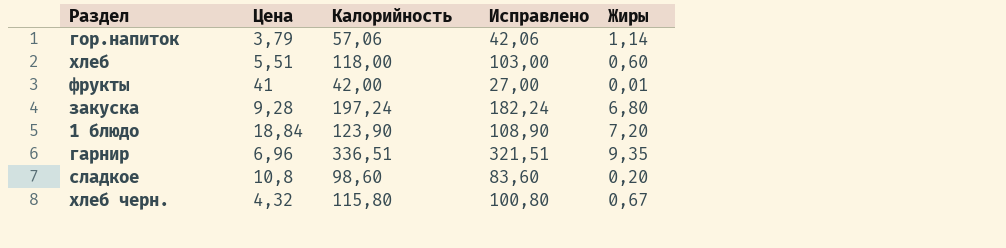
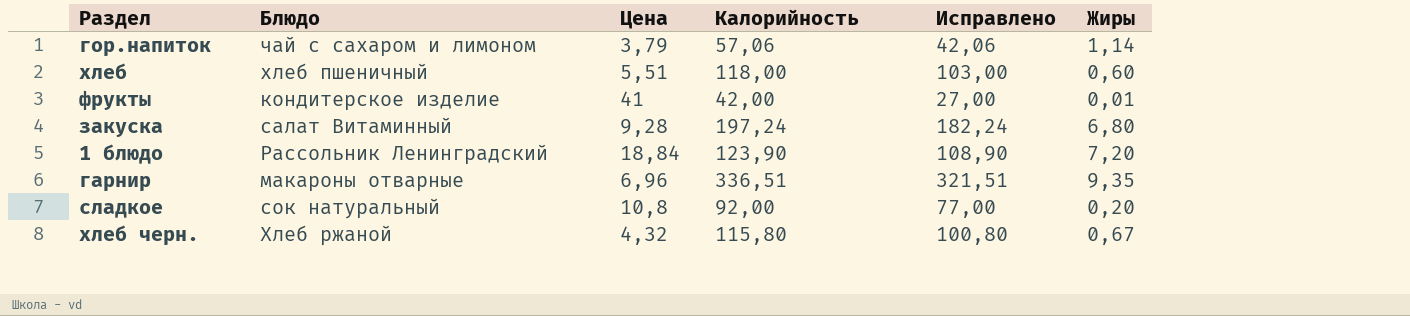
column Блюдо | position: none -> 2
сладкое | Калорийность: 98,60 -> 92,00
сладкое | Исправлено: 83,60 -> 77,00

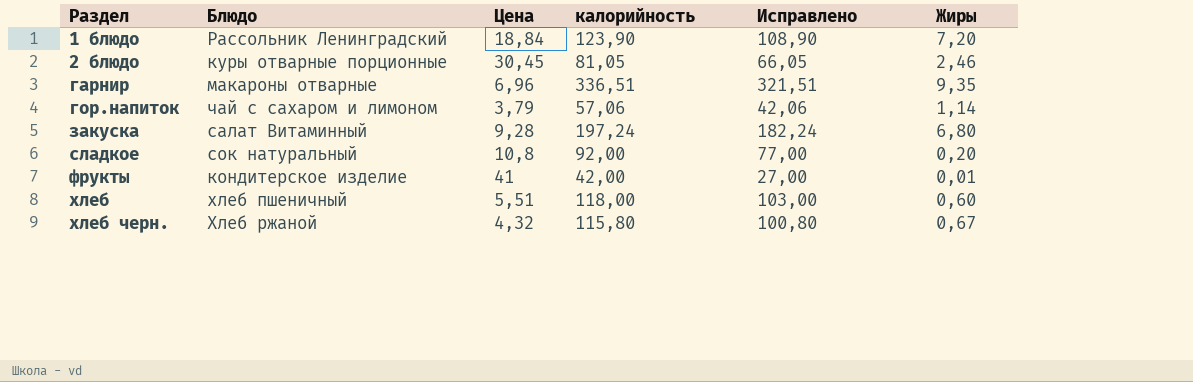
row order: none -> Раздел ascending
column name: Калорийность -> калорийность
row 2 блюдо: none -> куры отварные порционные | 30,45 | 81,05 | 66,05 | 2,46

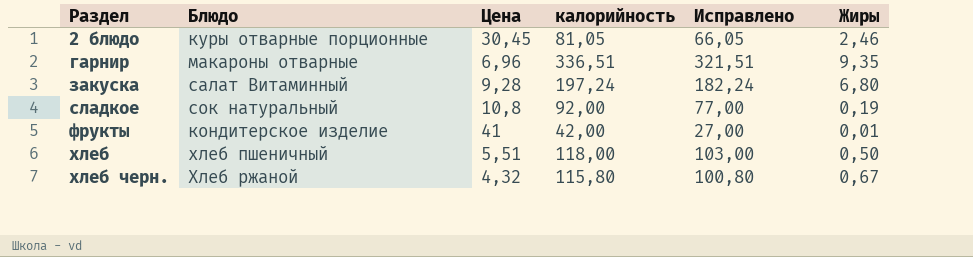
row 1 блюдо: Рассольник Ленинградский | 18,84 | 123,90 | 108,90 | 7,20 -> none
row гор.напиток: чай с сахаром и лимоном | 3,79 | 57,06 | 42,06 | 1,14 -> none
сладкое | Жиры: 0,20 -> 0,19
хлеб | Жиры: 0,60 -> 0,50

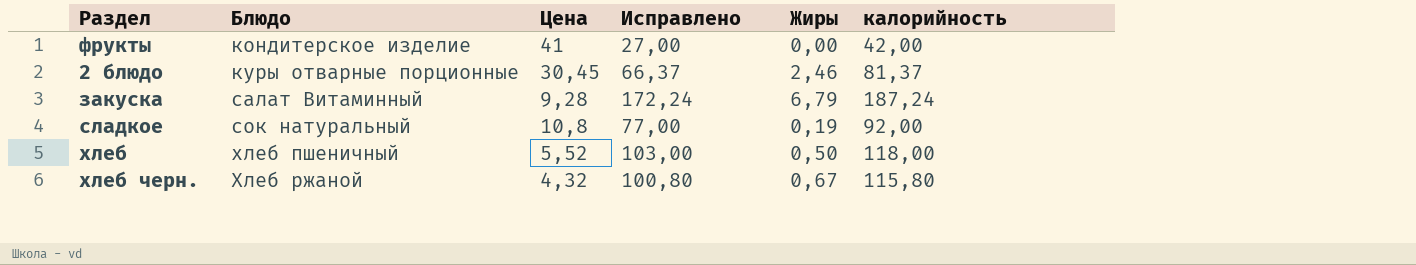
row order: Раздел ascending -> Блюдо ascending
column калорийность | position: 4 -> 6
row гарнир: макароны отварные | 6,96 | 336,51 | 321,51 | 9,35 -> none
фрукты | Жиры: 0,01 -> 0,00
2 блюдо | Исправлено: 66,05 -> 66,37
2 блюдо | калорийность: 81,05 -> 81,37
закуска | Исправлено: 182,24 -> 172,24
закуска | Жиры: 6,80 -> 6,79
закуска | калорийность: 197,24 -> 187,24
хлеб | Цена: 5,51 -> 5,52

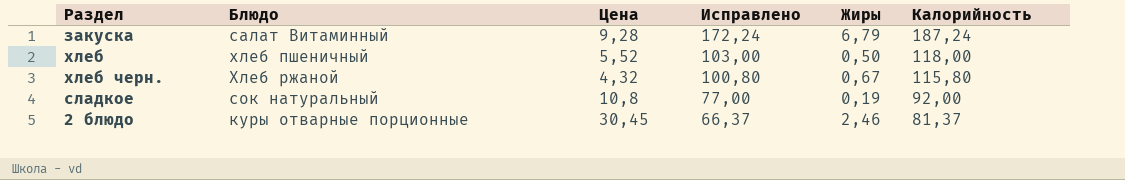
row order: Блюдо ascending -> Исправлено descending
column name: калорийность -> Калорийность
row фрукты: кондитерское изделие | 41 | 27,00 | 0,00 | 42,00 -> none

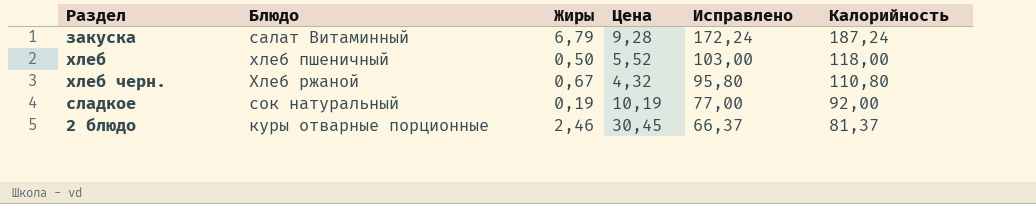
column Жиры | position: 5 -> 3
хлеб черн. | Исправлено: 100,80 -> 95,80
хлеб черн. | Калорийность: 115,80 -> 110,80
сладкое | Цена: 10,8 -> 10,19

